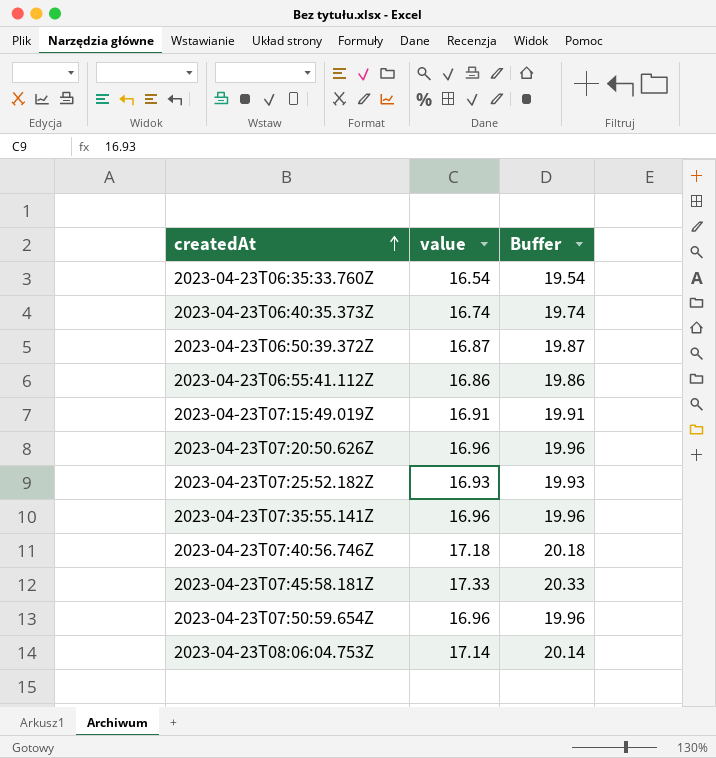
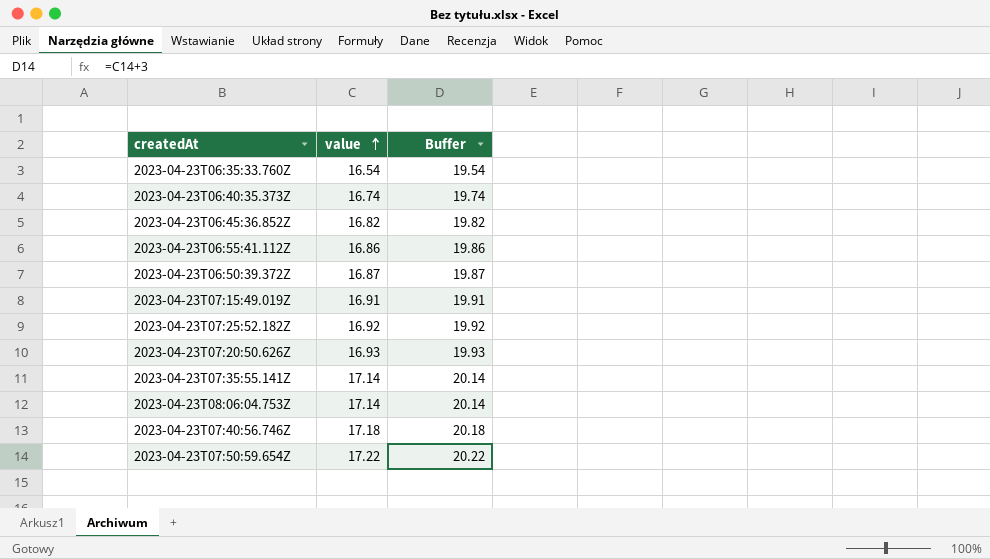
row order: createdAt ascending -> value ascending
row 2023-04-23T07:45:58.181Z: 17.33 | 20.33 -> none
row 2023-04-23T06:45:36.852Z: none -> 16.82 | 19.82
2023-04-23T07:25:52.182Z | value: 16.93 -> 16.92
2023-04-23T07:25:52.182Z | Buffer: 19.93 -> 19.92
2023-04-23T07:20:50.626Z | value: 16.96 -> 16.93
2023-04-23T07:20:50.626Z | Buffer: 19.96 -> 19.93
2023-04-23T07:35:55.141Z | value: 16.96 -> 17.14
2023-04-23T07:35:55.141Z | Buffer: 19.96 -> 20.14
2023-04-23T07:50:59.654Z | value: 16.96 -> 17.22
2023-04-23T07:50:59.654Z | Buffer: 19.96 -> 20.22

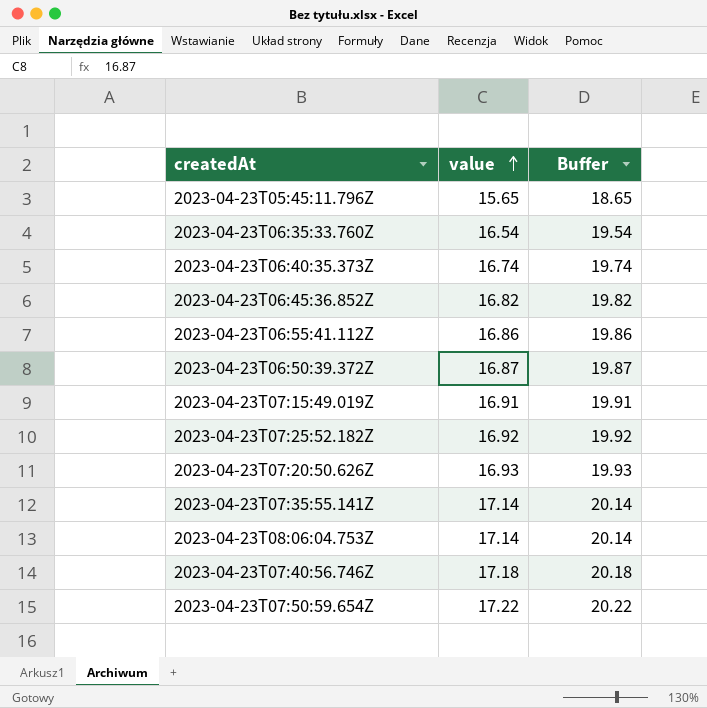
row 2023-04-23T05:45:11.796Z: none -> 15.65 | 18.65

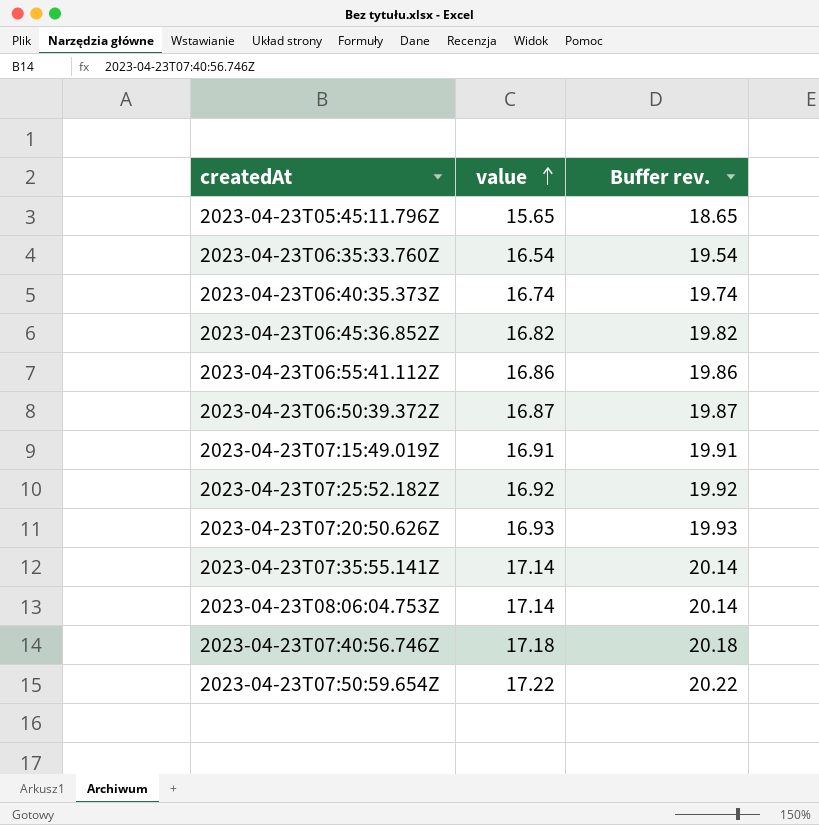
column name: Buffer -> Buffer rev.

